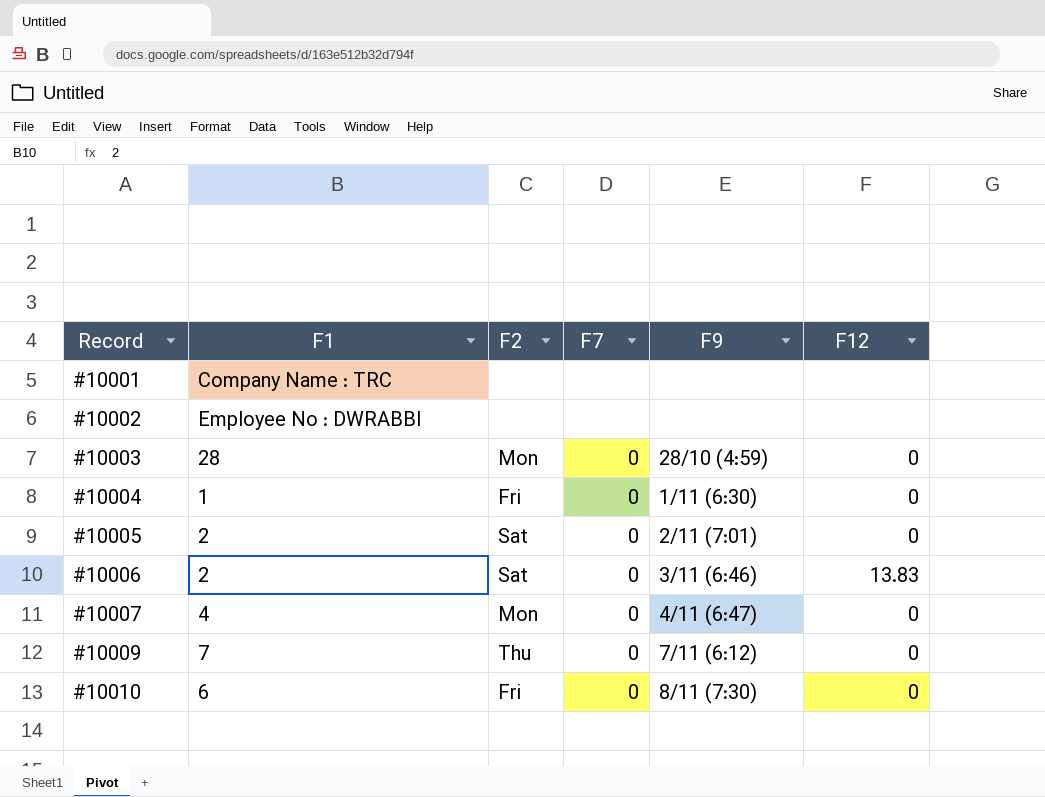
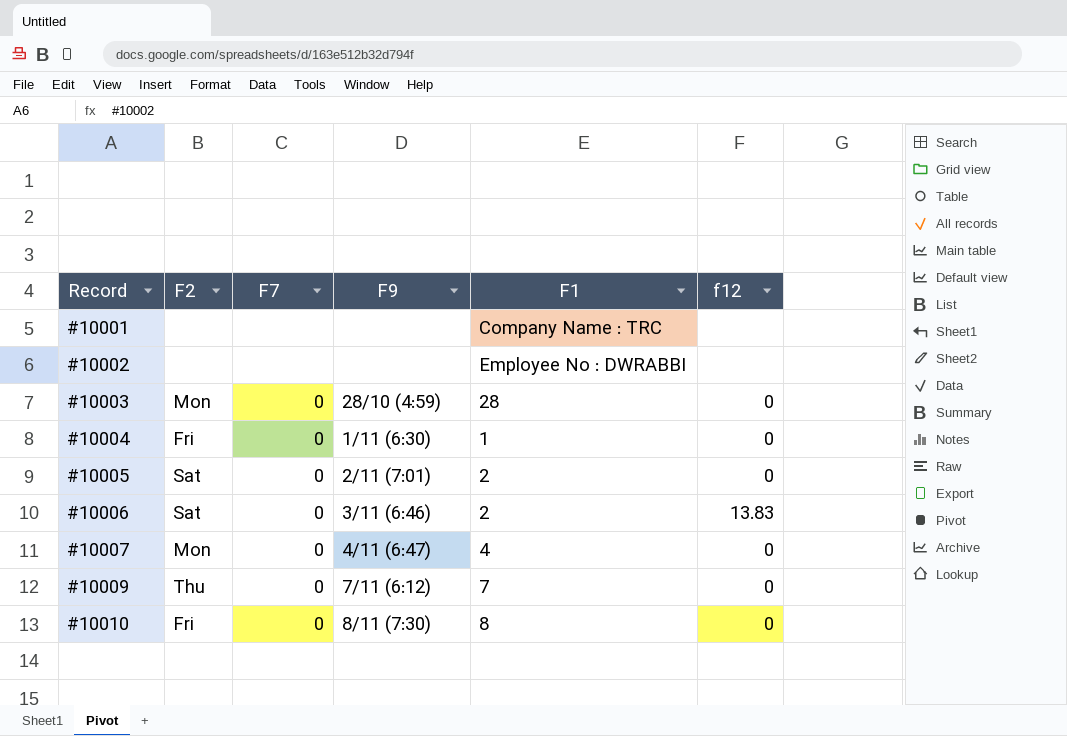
column F1 | position: 2 -> 5
column name: F12 -> f12
#10010 | F1: 6 -> 8

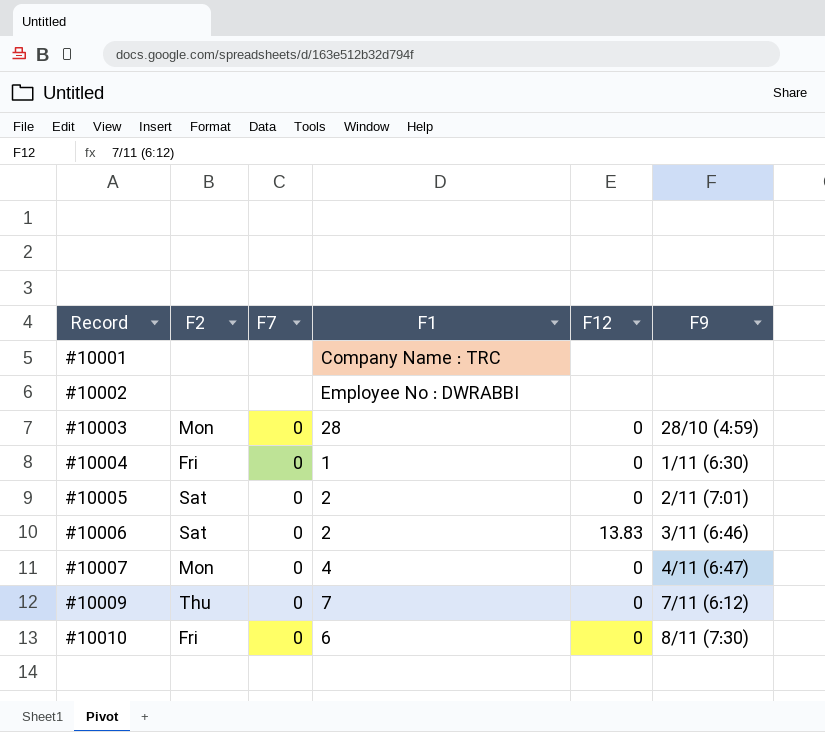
column name: f12 -> F12
column F9 | position: 4 -> 6
#10010 | F1: 8 -> 6

